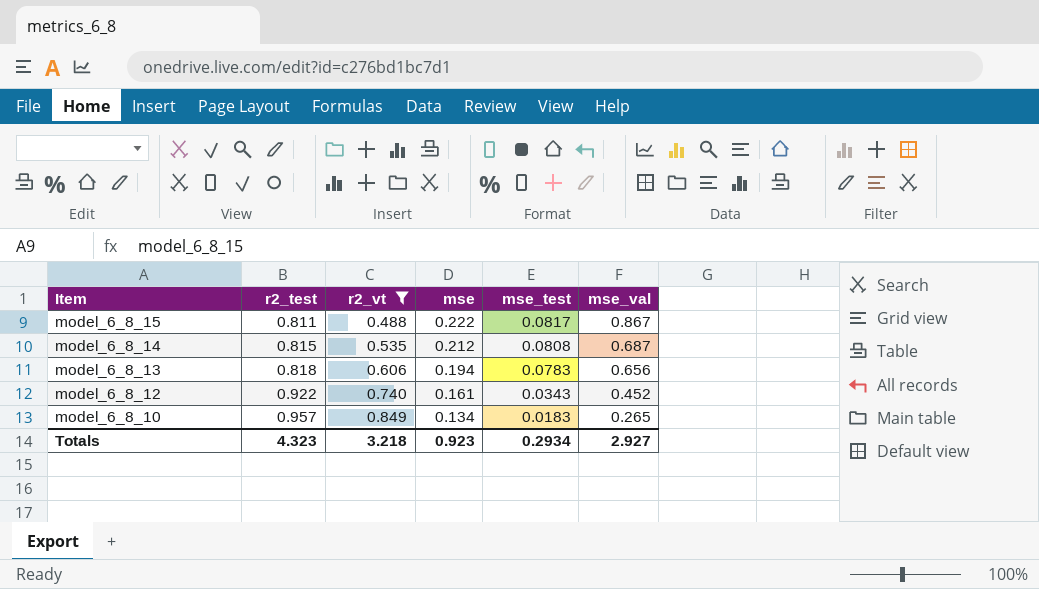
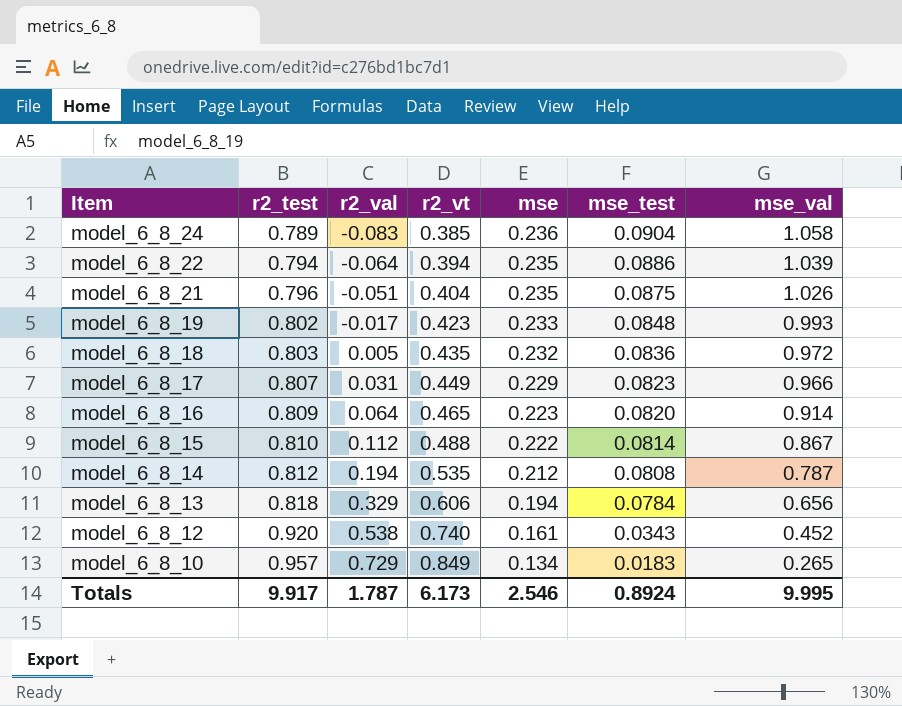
filter: r2_vt >= 0.488 -> none
column r2_val | position: none -> 3
model_6_8_15 | r2_test: 0.811 -> 0.810
model_6_8_15 | mse_test: 0.0817 -> 0.0814
model_6_8_14 | r2_test: 0.815 -> 0.812
model_6_8_14 | mse_val: 0.687 -> 0.787
model_6_8_13 | mse_test: 0.0783 -> 0.0784
model_6_8_12 | r2_test: 0.922 -> 0.920
Totals | r2_test: 4.323 -> 9.917
Totals | r2_vt: 3.218 -> 6.173
Totals | mse: 0.923 -> 2.546
Totals | mse_test: 0.2934 -> 0.8924
Totals | mse_val: 2.927 -> 9.995

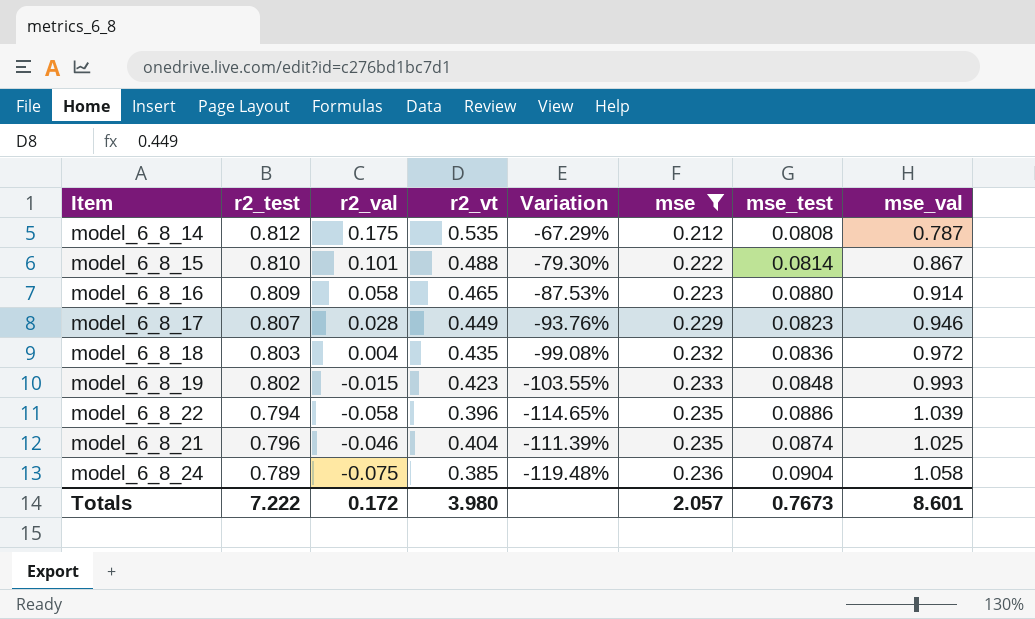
filter: none -> mse >= 0.212
row order: Item descending -> mse ascending
column Variation | formula: none -> ([r2_val] - [r2_vt]) / [r2_vt]
model_6_8_14 | r2_val: 0.194 -> 0.175
model_6_8_15 | r2_val: 0.112 -> 0.101
model_6_8_16 | r2_val: 0.064 -> 0.058
model_6_8_16 | mse_test: 0.0820 -> 0.0880
model_6_8_17 | r2_val: 0.031 -> 0.028
model_6_8_17 | mse_val: 0.966 -> 0.946
model_6_8_18 | r2_val: 0.005 -> 0.004
model_6_8_19 | r2_val: -0.017 -> -0.015
model_6_8_22 | r2_val: -0.064 -> -0.058
model_6_8_22 | r2_vt: 0.394 -> 0.396
model_6_8_21 | r2_val: -0.051 -> -0.046
model_6_8_21 | mse_test: 0.0875 -> 0.0874
model_6_8_21 | mse_val: 1.026 -> 1.025
model_6_8_24 | r2_val: -0.083 -> -0.075
Totals | r2_test: 9.917 -> 7.222
Totals | r2_val: 1.787 -> 0.172
Totals | r2_vt: 6.173 -> 3.980
Totals | mse: 2.546 -> 2.057
Totals | mse_test: 0.8924 -> 0.7673
Totals | mse_val: 9.995 -> 8.601

